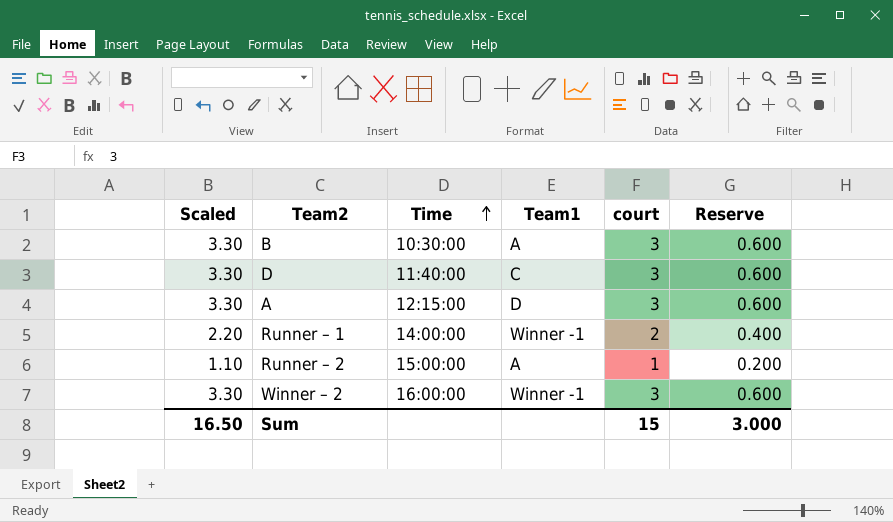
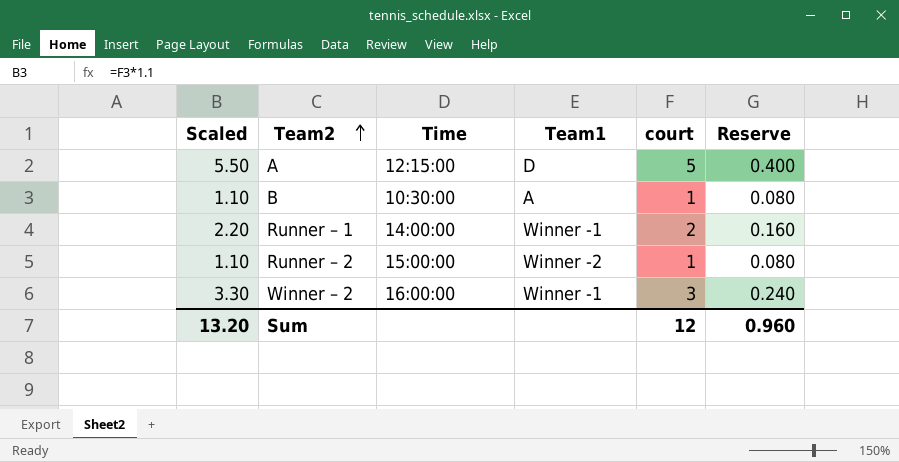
row order: Time ascending -> Team2 ascending
column Reserve | formula: [court] * 0.2 -> [court] * 0.08
row D: 3.30 | 11:40:00 | C | 3 | 0.600 -> none
A | Scaled: 3.30 -> 5.50
A | court: 3 -> 5
B | Scaled: 3.30 -> 1.10
B | court: 3 -> 1
Runner – 2 | Team1: A -> Winner -2
Sum | Scaled: 16.50 -> 13.20
Sum | court: 15 -> 12
Sum | Reserve: 3.000 -> 0.960

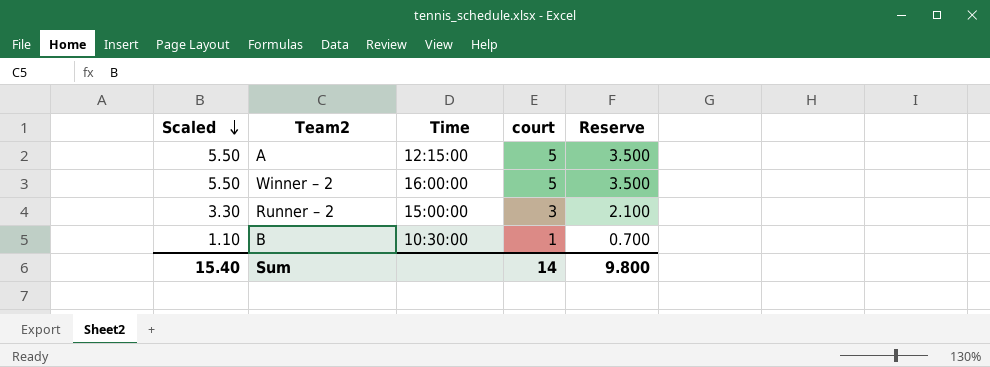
row order: Team2 ascending -> Scaled descending
column Team1 | position: 4 -> none
column Reserve | formula: [court] * 0.08 -> [court] * 0.7
row Runner – 1: 2.20 | 14:00:00 | Winner -1 | 2 | 0.160 -> none
Winner – 2 | Scaled: 3.30 -> 5.50
Winner – 2 | court: 3 -> 5
Runner – 2 | Scaled: 1.10 -> 3.30
Runner – 2 | court: 1 -> 3
Sum | Scaled: 13.20 -> 15.40
Sum | court: 12 -> 14
Sum | Reserve: 0.960 -> 9.800

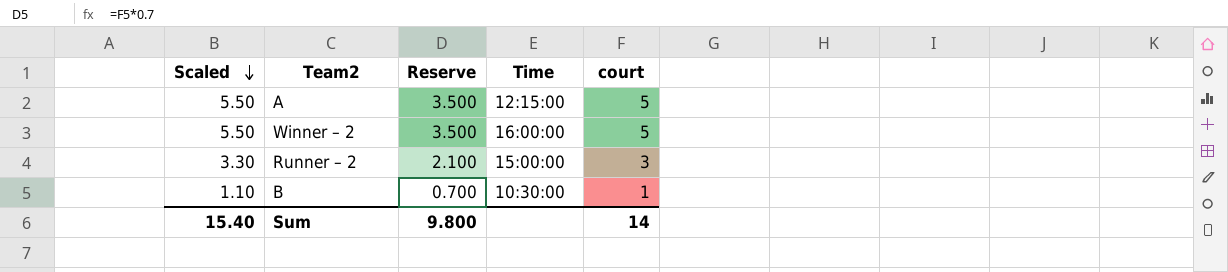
column Reserve | position: 5 -> 3

